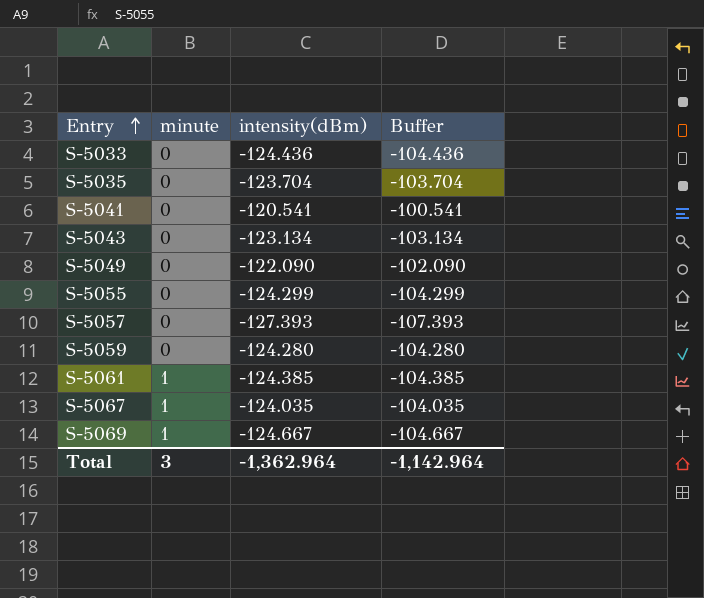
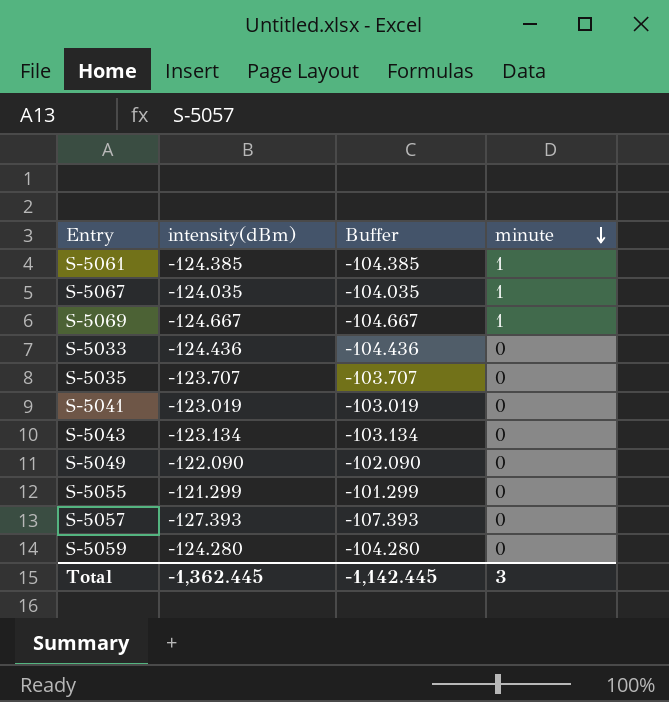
row order: Entry ascending -> minute descending
column minute | position: 2 -> 4
S-5035 | intensity(dBm): -123.704 -> -123.707
S-5035 | Buffer: -103.704 -> -103.707
S-5041 | intensity(dBm): -120.541 -> -123.019
S-5041 | Buffer: -100.541 -> -103.019
S-5055 | intensity(dBm): -124.299 -> -121.299
S-5055 | Buffer: -104.299 -> -101.299
Total | intensity(dBm): -1,362.964 -> -1,362.445
Total | Buffer: -1,142.964 -> -1,142.445

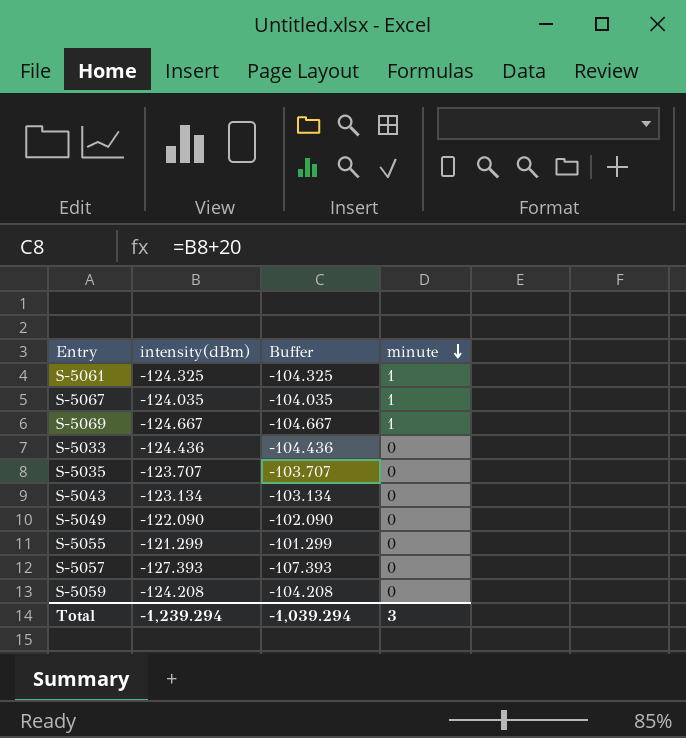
row S-5041: -123.019 | -103.019 | 0 -> none
S-5061 | intensity(dBm): -124.385 -> -124.325
S-5061 | Buffer: -104.385 -> -104.325
S-5059 | intensity(dBm): -124.280 -> -124.208
S-5059 | Buffer: -104.280 -> -104.208
Total | intensity(dBm): -1,362.445 -> -1,239.294
Total | Buffer: -1,142.445 -> -1,039.294

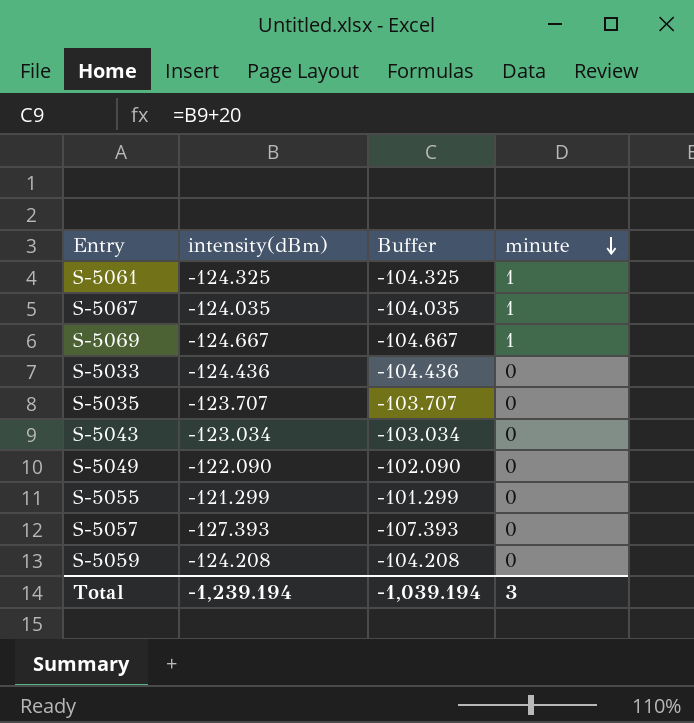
S-5043 | intensity(dBm): -123.134 -> -123.034
S-5043 | Buffer: -103.134 -> -103.034
Total | intensity(dBm): -1,239.294 -> -1,239.194
Total | Buffer: -1,039.294 -> -1,039.194

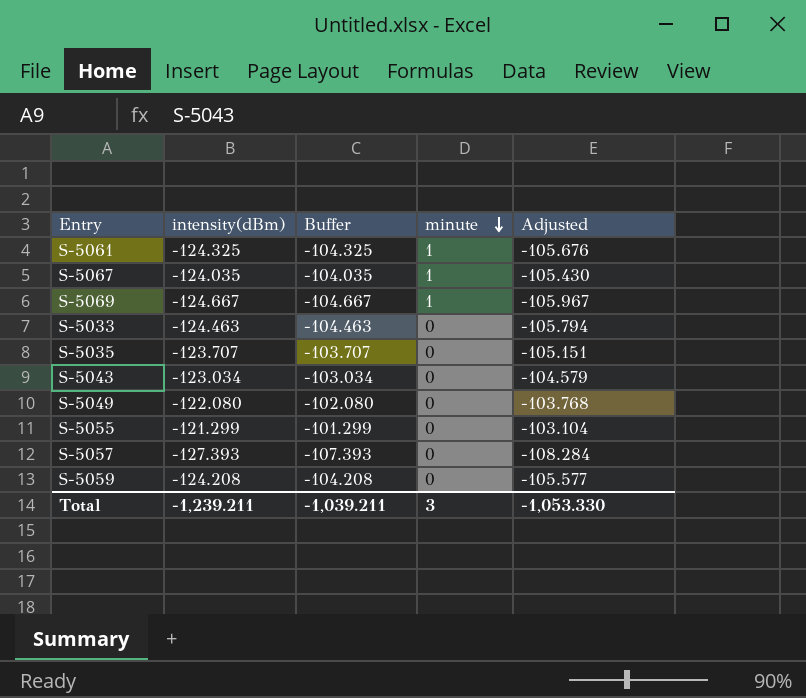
column Adjusted | formula: none -> [intensity(dBm)] * 0.85
S-5033 | intensity(dBm): -124.436 -> -124.463
S-5033 | Buffer: -104.436 -> -104.463
S-5049 | intensity(dBm): -122.090 -> -122.080
S-5049 | Buffer: -102.090 -> -102.080
Total | intensity(dBm): -1,239.194 -> -1,239.211
Total | Buffer: -1,039.194 -> -1,039.211

